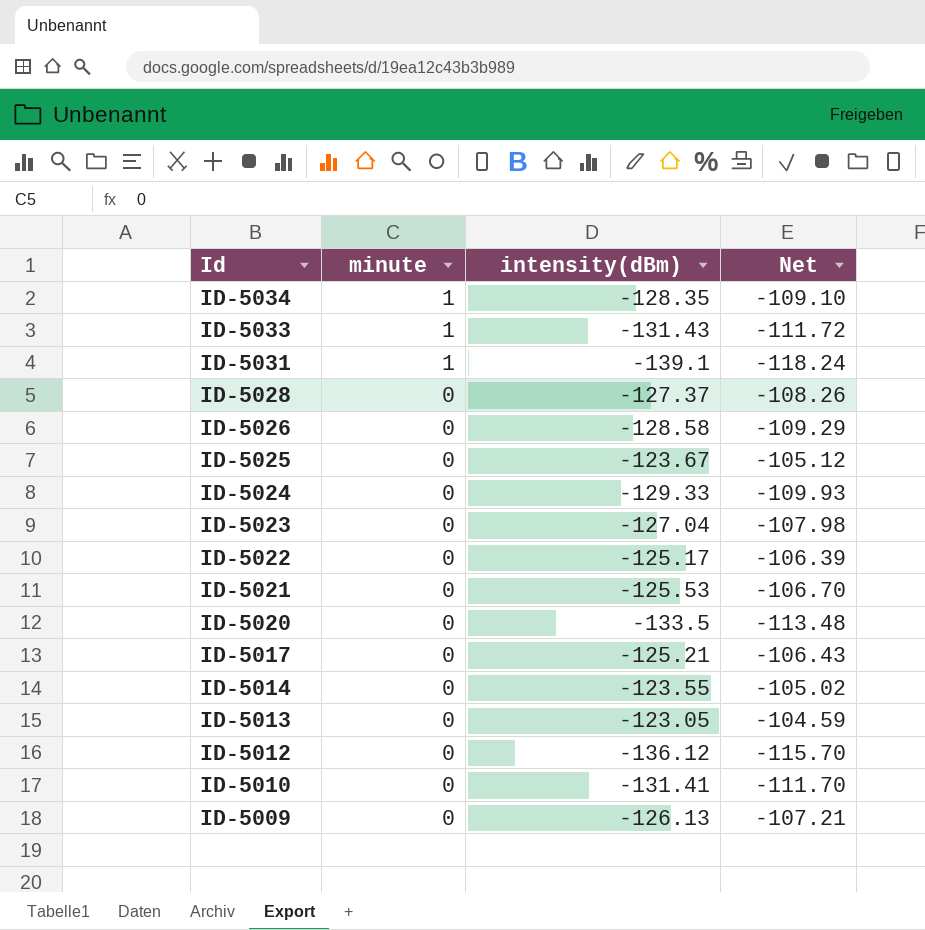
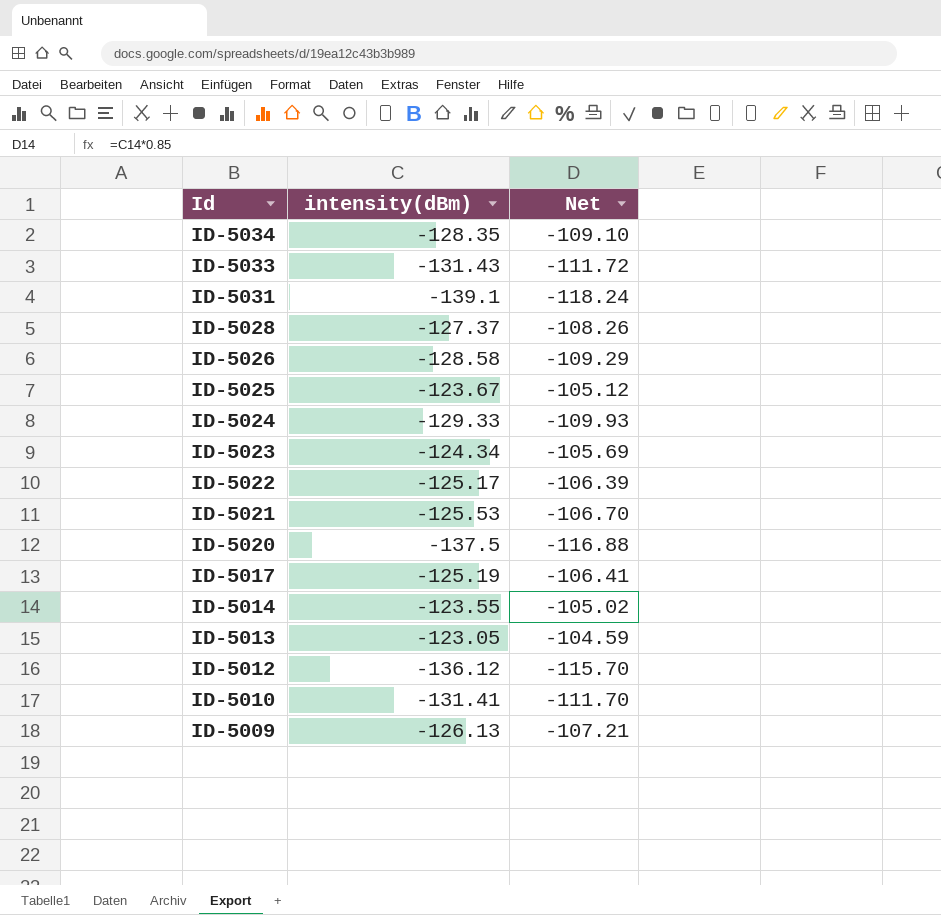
column minute | position: 2 -> none
ID-5023 | intensity(dBm): -127.04 -> -124.34
ID-5023 | Net: -107.98 -> -105.69
ID-5020 | intensity(dBm): -133.5 -> -137.5
ID-5020 | Net: -113.48 -> -116.88
ID-5017 | intensity(dBm): -125.21 -> -125.19
ID-5017 | Net: -106.43 -> -106.41

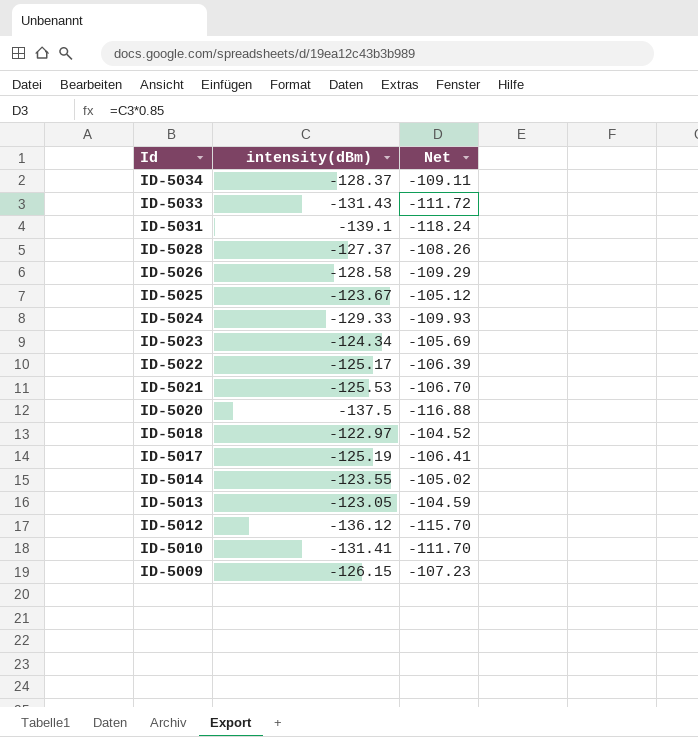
ID-5034 | intensity(dBm): -128.35 -> -128.37
ID-5034 | Net: -109.10 -> -109.11
row ID-5018: none -> -122.97 | -104.52
ID-5009 | intensity(dBm): -126.13 -> -126.15
ID-5009 | Net: -107.21 -> -107.23

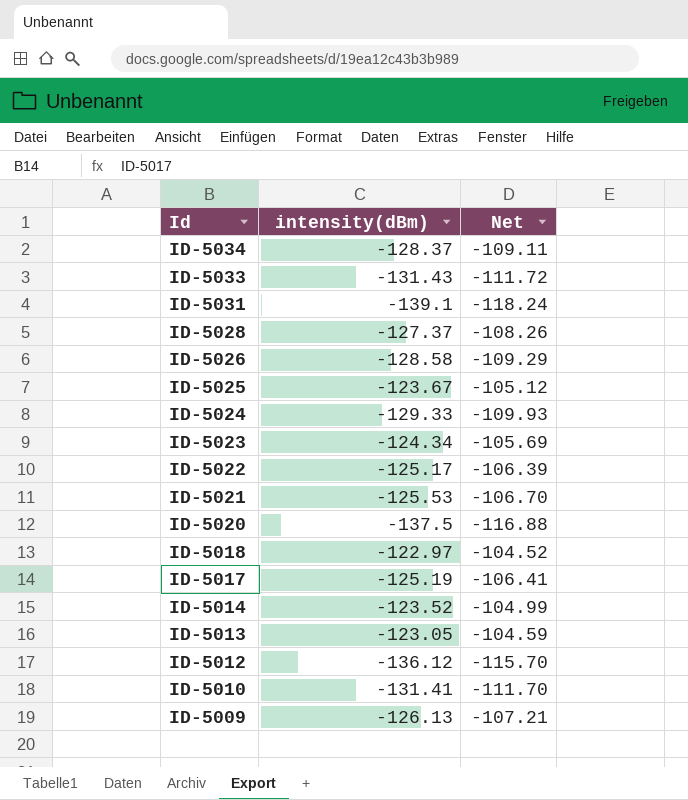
ID-5014 | intensity(dBm): -123.55 -> -123.52
ID-5014 | Net: -105.02 -> -104.99
ID-5009 | intensity(dBm): -126.15 -> -126.13
ID-5009 | Net: -107.23 -> -107.21

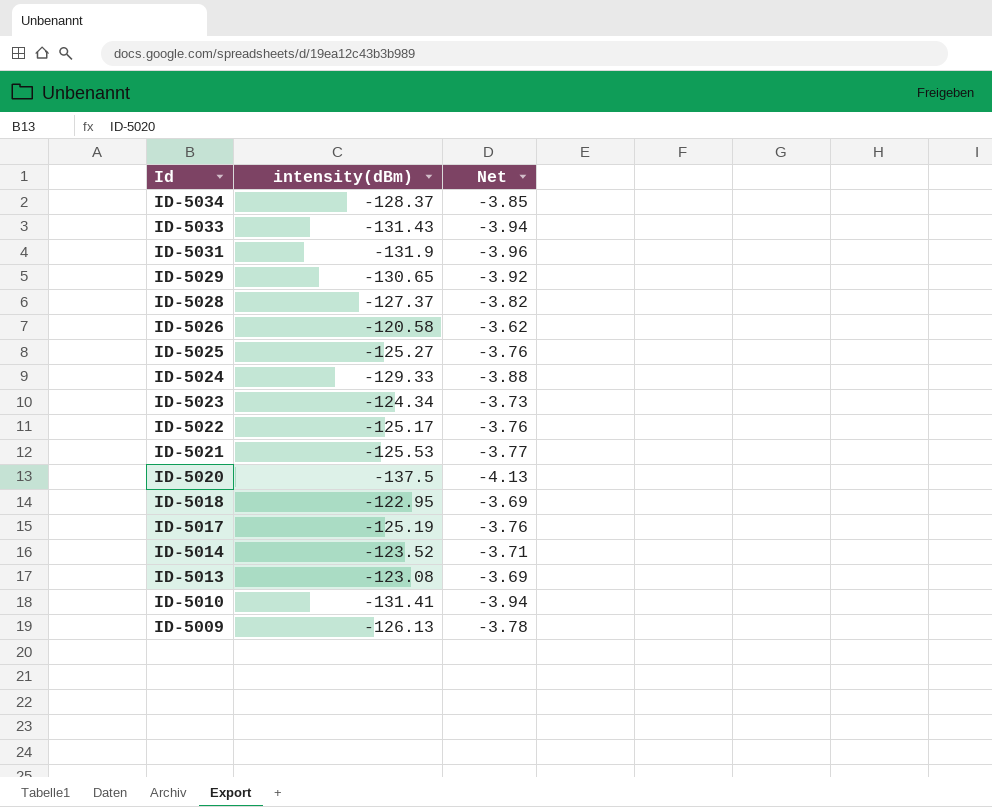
column Net | formula: [intensity(dBm)] * 0.85 -> [intensity(dBm)] * 0.03
row ID-5012: -136.12 | -115.70 -> none
ID-5031 | intensity(dBm): -139.1 -> -131.9
row ID-5029: none -> -130.65 | -3.92
ID-5026 | intensity(dBm): -128.58 -> -120.58
ID-5025 | intensity(dBm): -123.67 -> -125.27
ID-5018 | intensity(dBm): -122.97 -> -122.95
ID-5013 | intensity(dBm): -123.05 -> -123.08

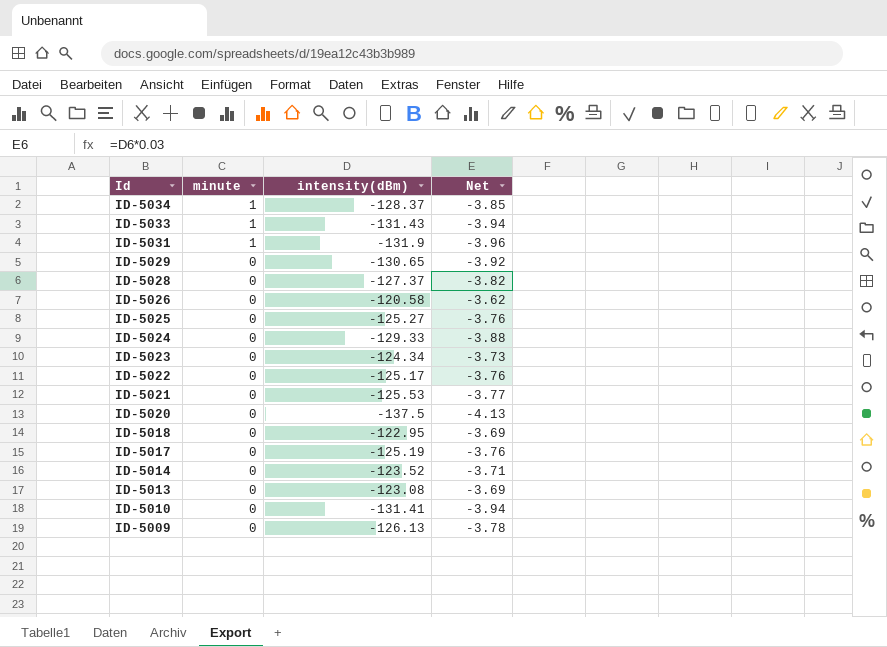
column minute | position: none -> 2

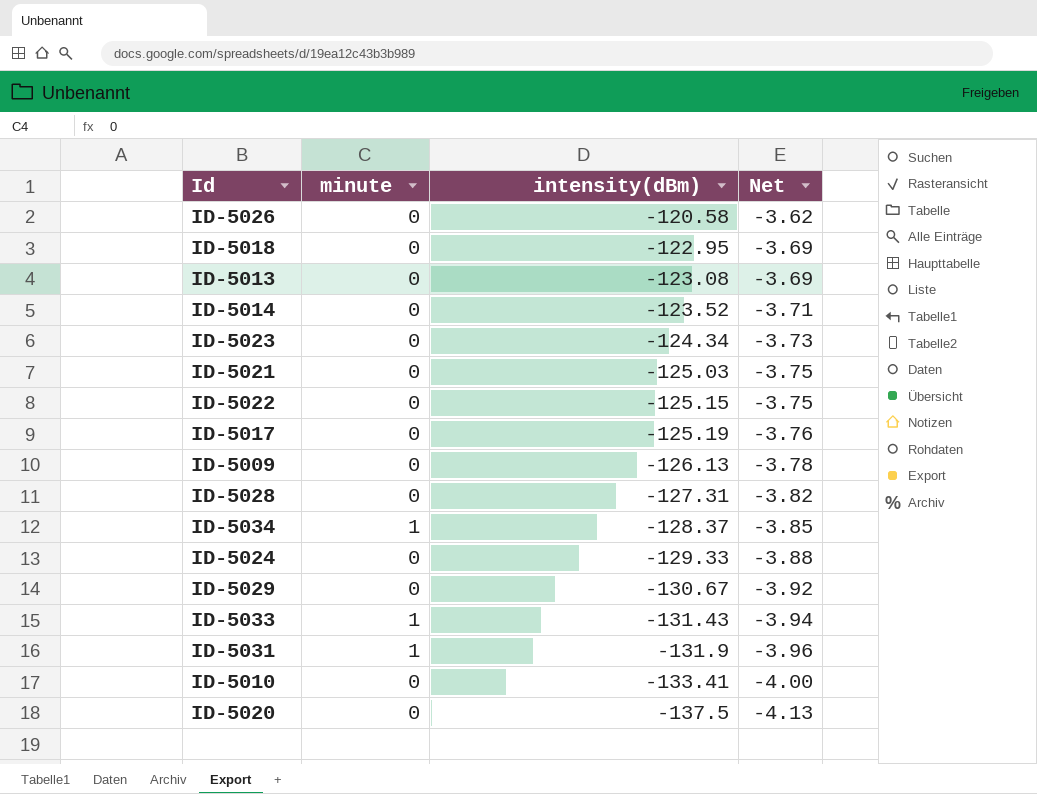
row order: Id descending -> intensity(dBm) descending
row ID-5025: 0 | -125.27 | -3.76 -> none
ID-5021 | intensity(dBm): -125.53 -> -125.03
ID-5021 | Net: -3.77 -> -3.75
ID-5022 | intensity(dBm): -125.17 -> -125.15
ID-5022 | Net: -3.76 -> -3.75
ID-5028 | intensity(dBm): -127.37 -> -127.31
ID-5029 | intensity(dBm): -130.65 -> -130.67
ID-5010 | intensity(dBm): -131.41 -> -133.41
ID-5010 | Net: -3.94 -> -4.00

